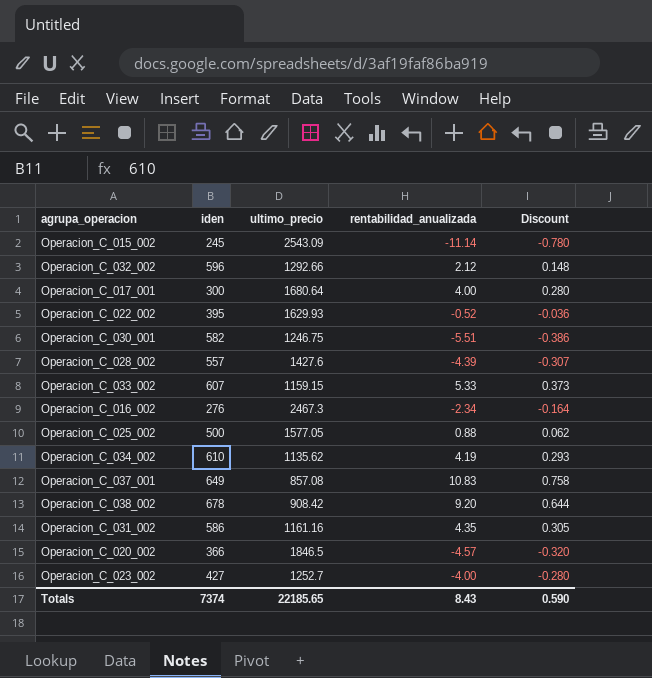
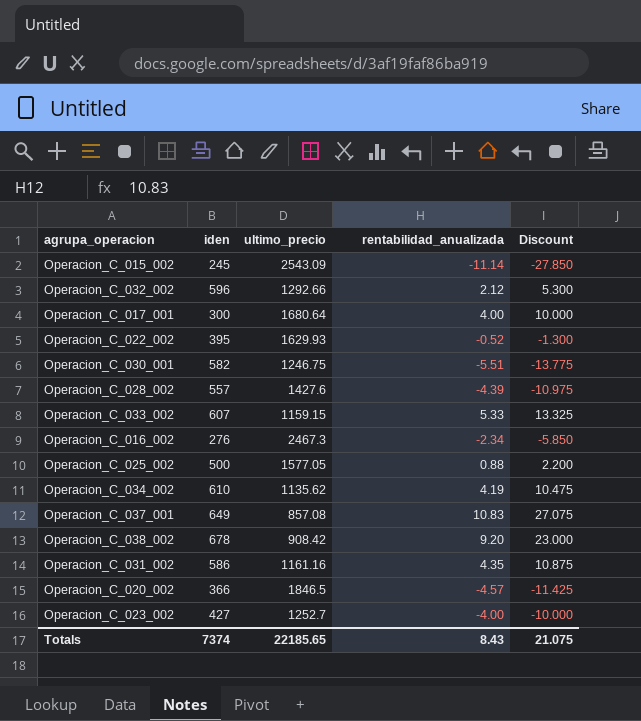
column Discount | formula: [rentabilidad_anualizada] * 0.07 -> [rentabilidad_anualizada] * 2.5
Totals | Discount: 0.590 -> 21.075

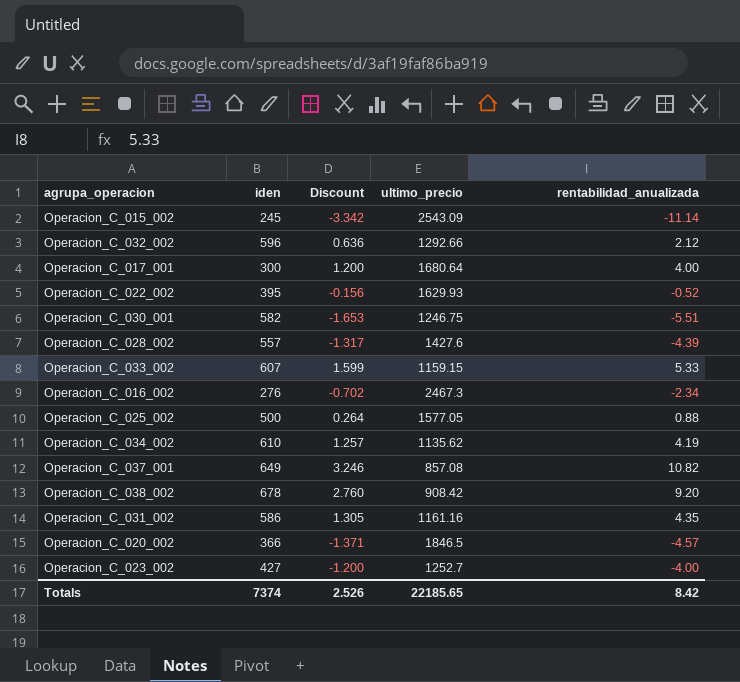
column Discount | formula: [rentabilidad_anualizada] * 2.5 -> [rentabilidad_anualizada] * 0.3
column Discount | position: 5 -> 3
Operacion_C_037_001 | rentabilidad_anualizada: 10.83 -> 10.82
Totals | Discount: 21.075 -> 2.526
Totals | rentabilidad_anualizada: 8.43 -> 8.42

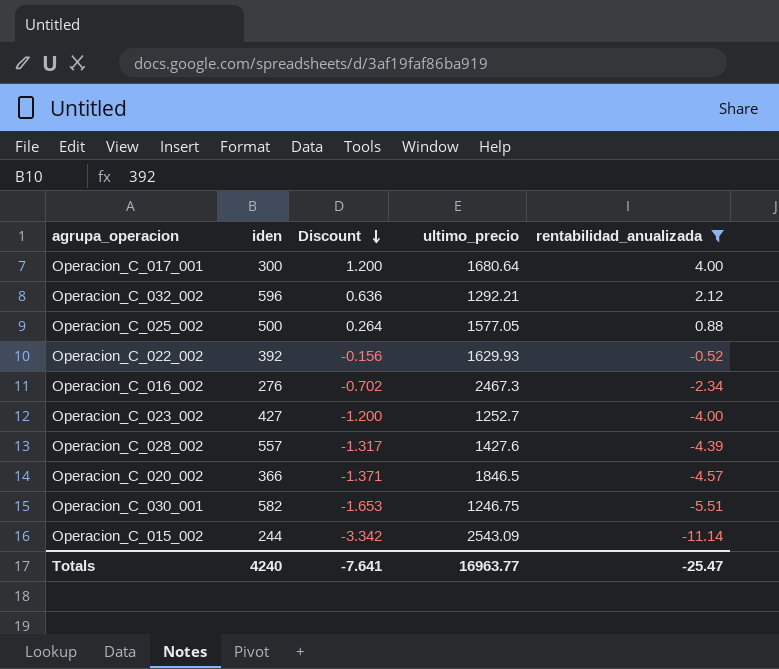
filter: none -> rentabilidad_anualizada <= 4.00
row order: none -> Discount descending
Operacion_C_032_002 | ultimo_precio: 1292.66 -> 1292.21
Operacion_C_022_002 | iden: 395 -> 392
Operacion_C_015_002 | iden: 245 -> 244
Totals | iden: 7374 -> 4240
Totals | Discount: 2.526 -> -7.641
Totals | ultimo_precio: 22185.65 -> 16963.77
Totals | rentabilidad_anualizada: 8.42 -> -25.47

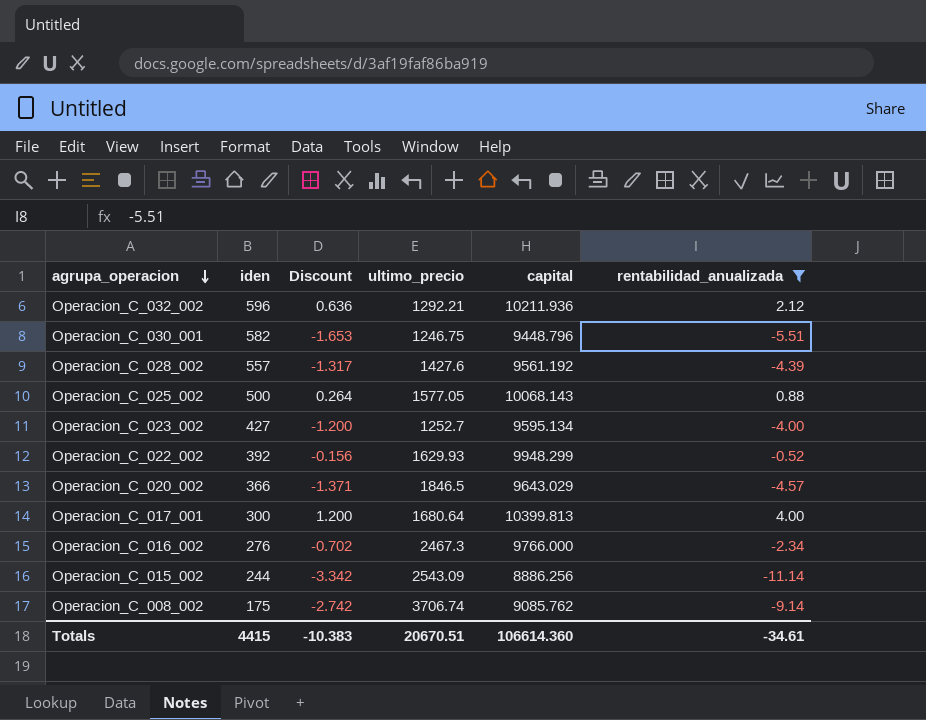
row order: Discount descending -> agrupa_operacion descending
column capital | position: none -> 5
row Operacion_C_008_002: none -> 175 | -2.742 | 3706.74 | 9085.762 | -9.14
Totals | iden: 4240 -> 4415
Totals | Discount: -7.641 -> -10.383
Totals | ultimo_precio: 16963.77 -> 20670.51
Totals | rentabilidad_anualizada: -25.47 -> -34.61

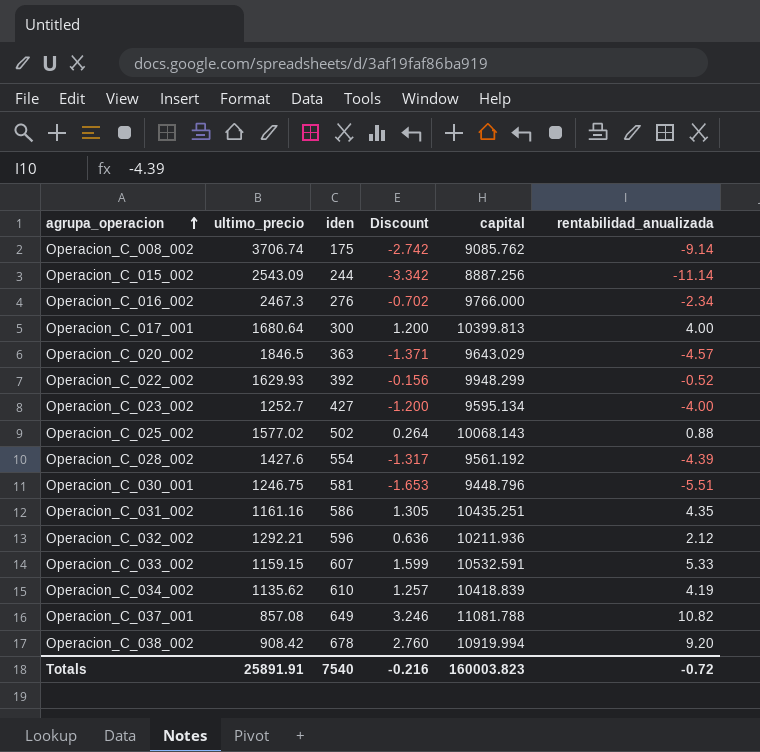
filter: rentabilidad_anualizada <= 4.00 -> none
row order: agrupa_operacion descending -> agrupa_operacion ascending
column ultimo_precio | position: 4 -> 2
Operacion_C_015_002 | capital: 8886.256 -> 8887.256
Operacion_C_020_002 | iden: 366 -> 363
Operacion_C_025_002 | ultimo_precio: 1577.05 -> 1577.02
Operacion_C_025_002 | iden: 500 -> 502
Operacion_C_028_002 | iden: 557 -> 554
Operacion_C_030_001 | iden: 582 -> 581
Totals | ultimo_precio: 20670.51 -> 25891.91
Totals | iden: 4415 -> 7540
Totals | Discount: -10.383 -> -0.216
Totals | capital: 106614.360 -> 160003.823
Totals | rentabilidad_anualizada: -34.61 -> -0.72

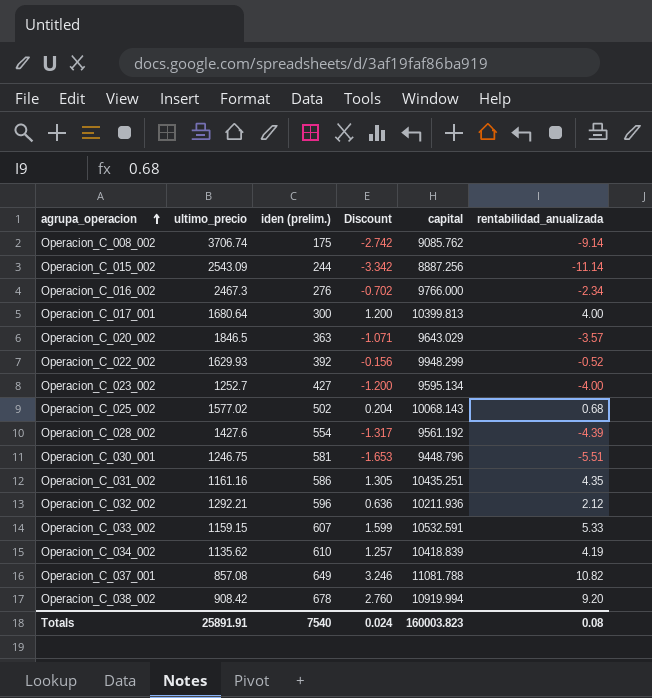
column name: iden -> iden (prelim.)
Operacion_C_020_002 | Discount: -1.371 -> -1.071
Operacion_C_020_002 | rentabilidad_anualizada: -4.57 -> -3.57
Operacion_C_025_002 | Discount: 0.264 -> 0.204
Operacion_C_025_002 | rentabilidad_anualizada: 0.88 -> 0.68
Totals | Discount: -0.216 -> 0.024
Totals | rentabilidad_anualizada: -0.72 -> 0.08

